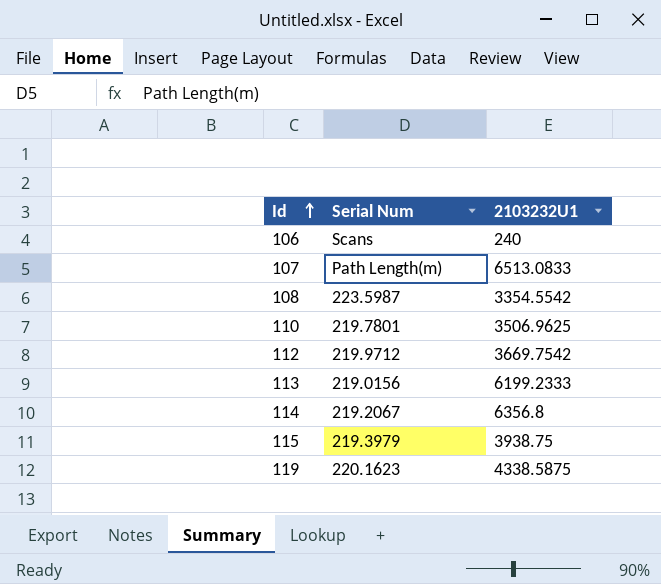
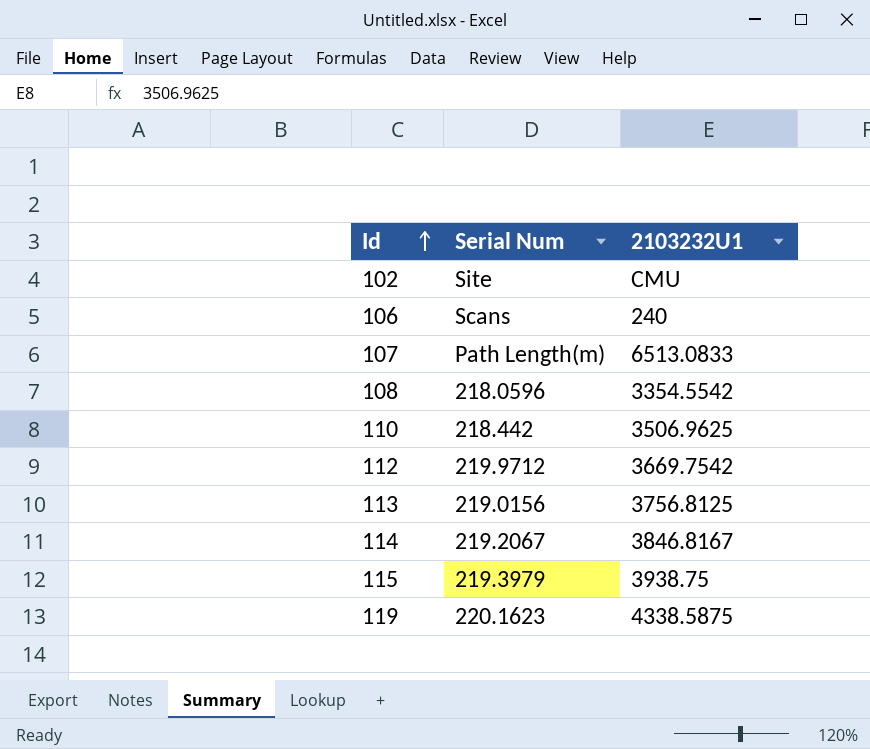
row 102: none -> Site | CMU
108 | Serial Num: 223.5987 -> 218.0596
110 | Serial Num: 219.7801 -> 218.442
113 | 2103232U1: 6199.2333 -> 3756.8125
114 | 2103232U1: 6356.8 -> 3846.8167

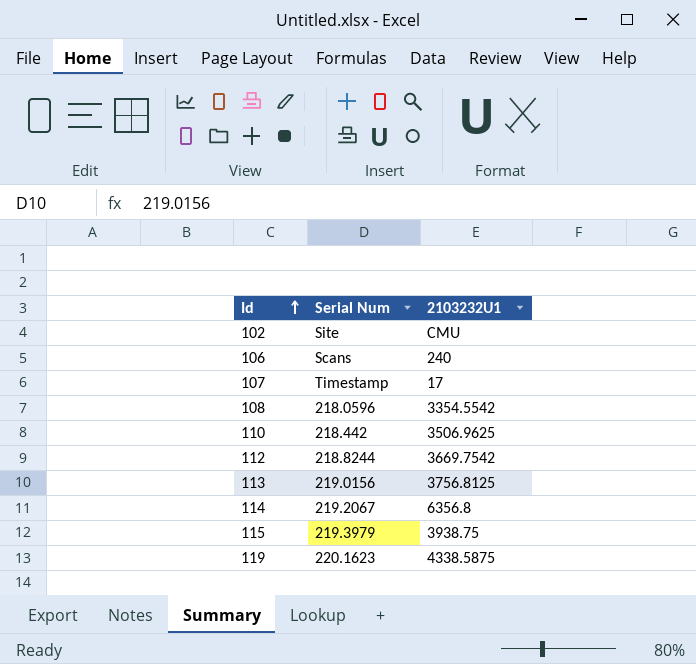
107 | Serial Num: Path Length(m) -> Timestamp
107 | 2103232U1: 6513.0833 -> 17
112 | Serial Num: 219.9712 -> 218.8244
114 | 2103232U1: 3846.8167 -> 6356.8

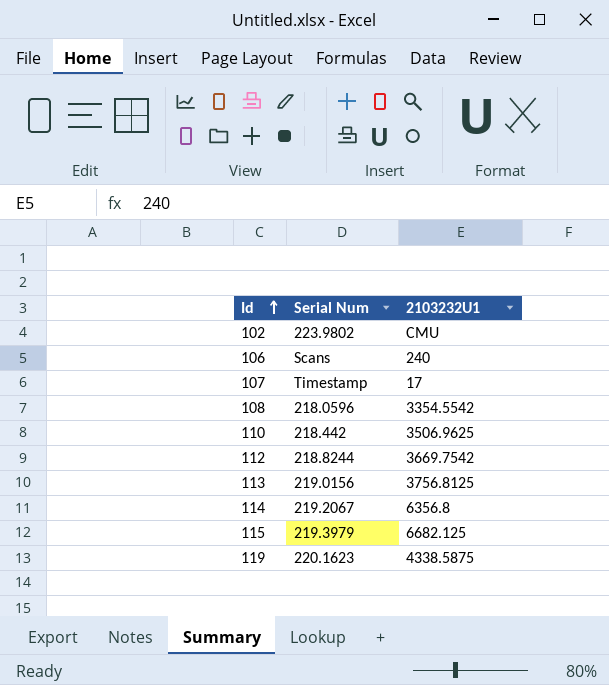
102 | Serial Num: Site -> 223.9802
115 | 2103232U1: 3938.75 -> 6682.125

